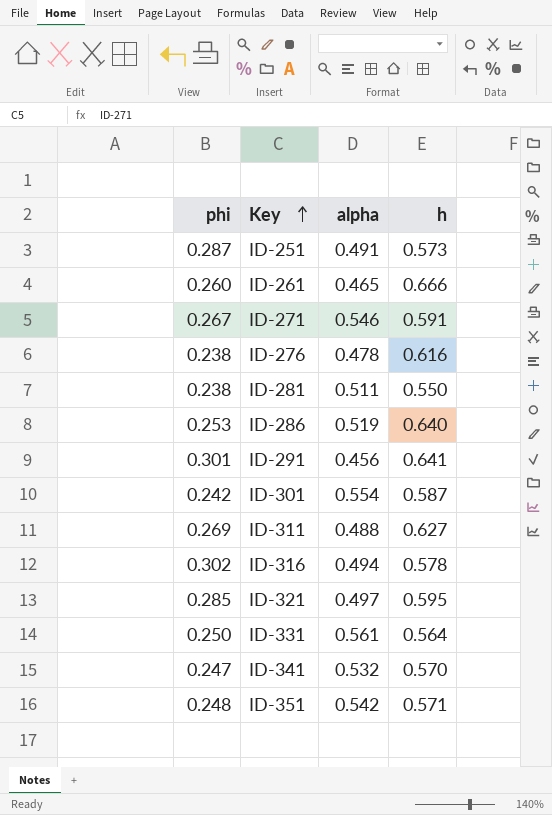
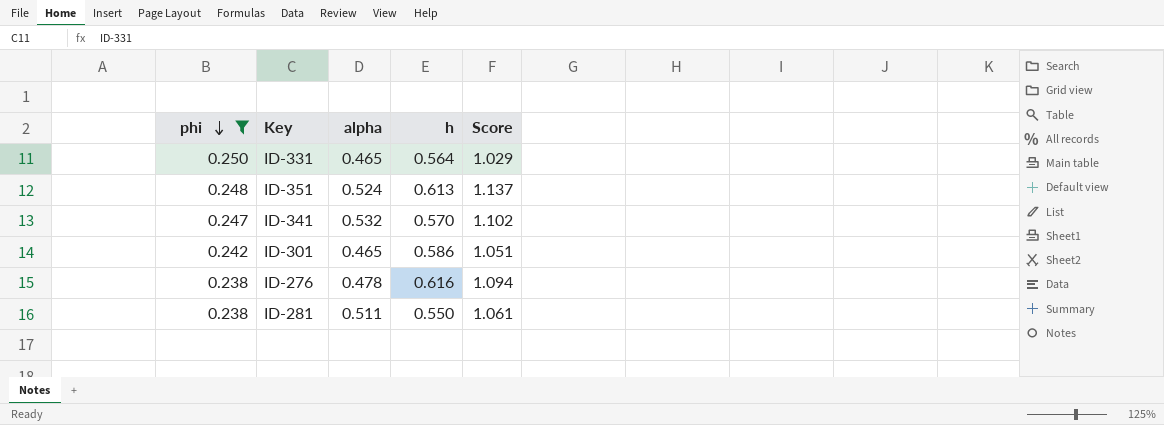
filter: none -> phi <= 0.250
row order: Key ascending -> phi descending
column Score | formula: none -> [alpha] + [h]
ID-331 | alpha: 0.561 -> 0.465
ID-351 | alpha: 0.542 -> 0.524
ID-351 | h: 0.571 -> 0.613
ID-301 | alpha: 0.554 -> 0.465
ID-301 | h: 0.587 -> 0.586

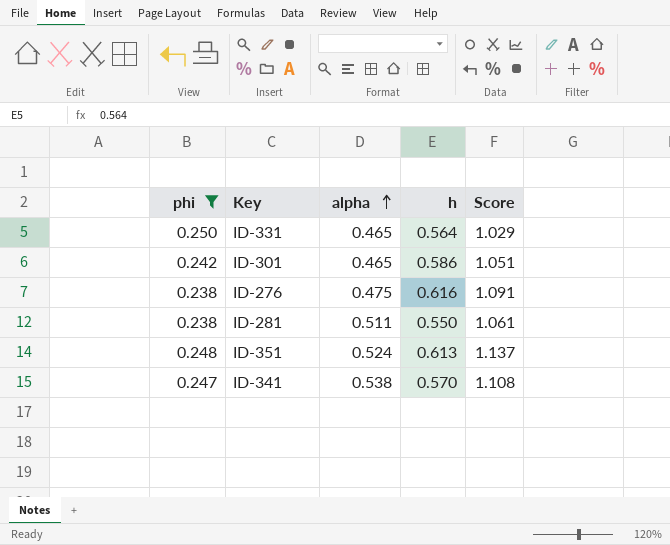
row order: phi descending -> alpha ascending
ID-276 | alpha: 0.478 -> 0.475
ID-276 | Score: 1.094 -> 1.091
ID-341 | alpha: 0.532 -> 0.538
ID-341 | Score: 1.102 -> 1.108

